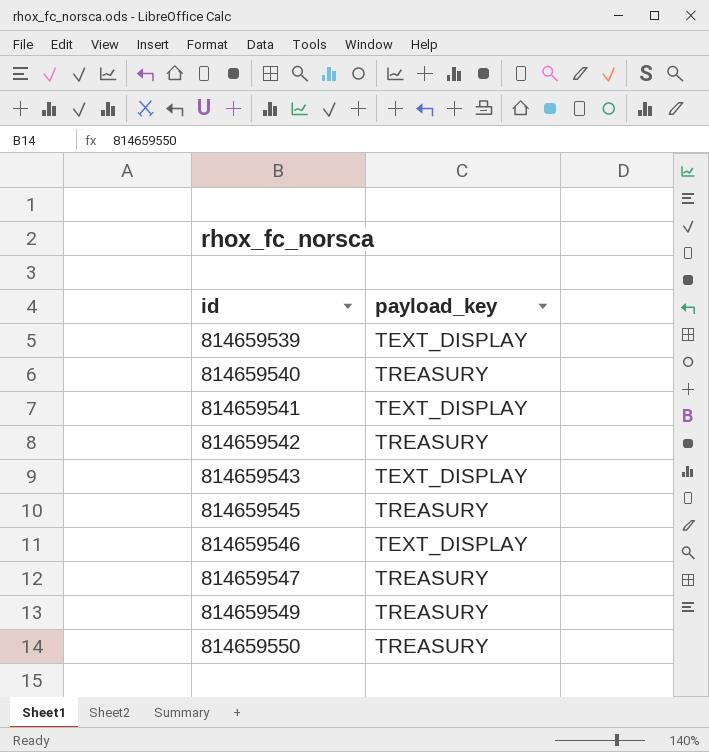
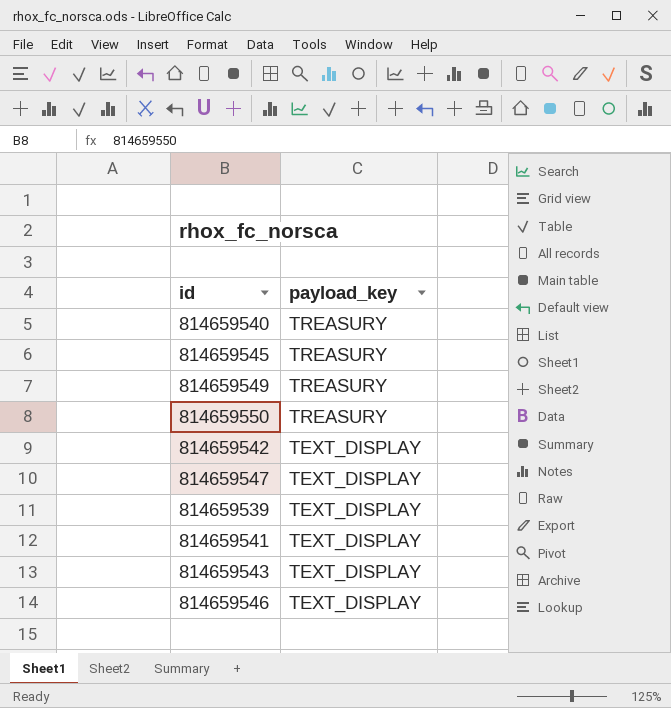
row order: id ascending -> payload_key descending
814659542 | payload_key: TREASURY -> TEXT_DISPLAY
814659547 | payload_key: TREASURY -> TEXT_DISPLAY

